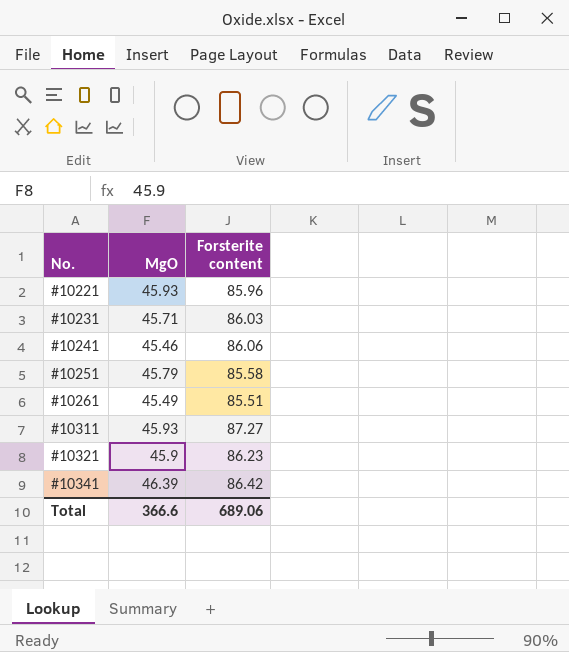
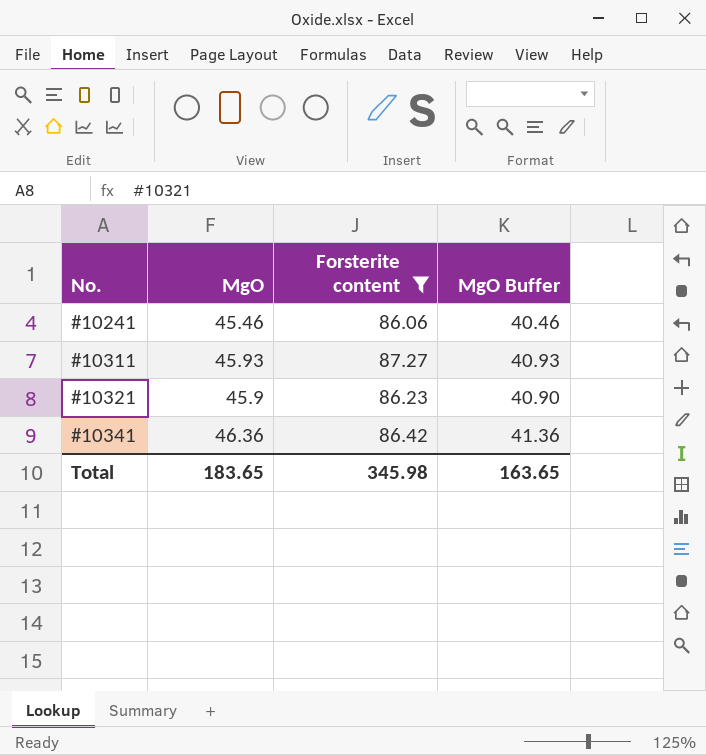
filter: none -> Forsterite content >= 86.06
column MgO Buffer | formula: none -> [MgO] - 5
#10341 | MgO: 46.39 -> 46.36
Total | MgO: 366.6 -> 183.65
Total | Forsterite content: 689.06 -> 345.98

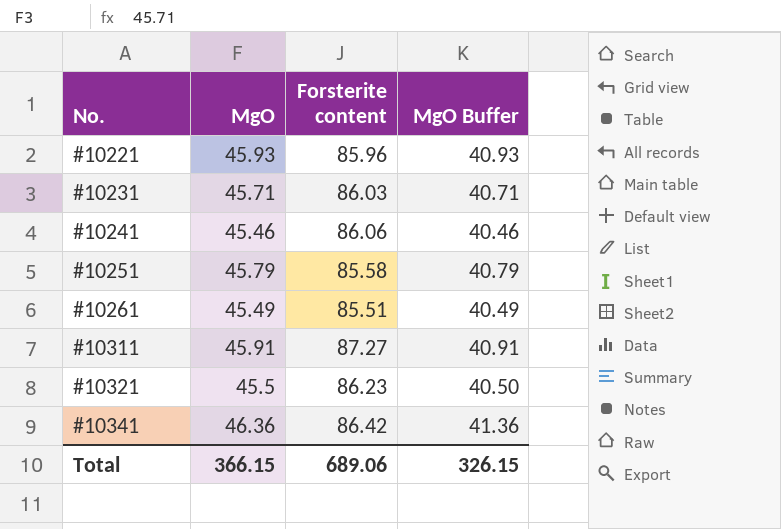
filter: Forsterite content >= 86.06 -> none
#10311 | MgO: 45.93 -> 45.91
#10311 | MgO Buffer: 40.93 -> 40.91
#10321 | MgO: 45.9 -> 45.5
#10321 | MgO Buffer: 40.90 -> 40.50
Total | MgO: 183.65 -> 366.15
Total | Forsterite content: 345.98 -> 689.06
Total | MgO Buffer: 163.65 -> 326.15

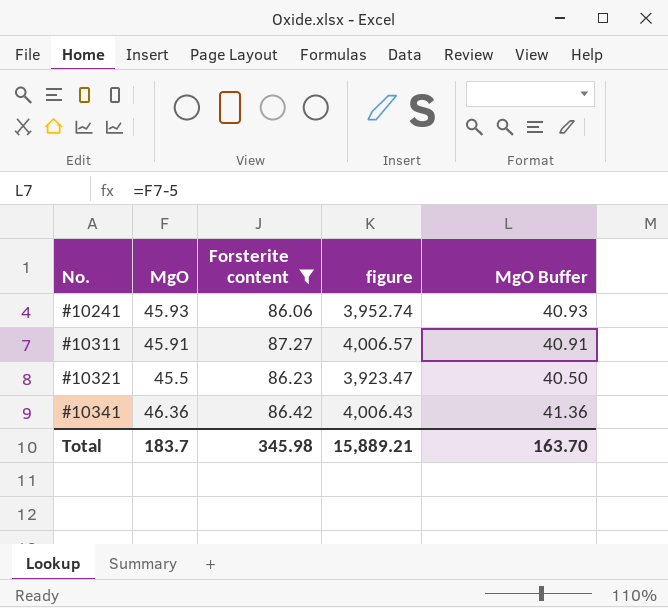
filter: none -> Forsterite content >= 86.06
column figure | formula: none -> [MgO] * [Forsterite content]
#10241 | MgO: 45.46 -> 45.93
#10241 | MgO Buffer: 40.46 -> 40.93
Total | MgO: 366.15 -> 183.7
Total | Forsterite content: 689.06 -> 345.98
Total | MgO Buffer: 326.15 -> 163.70

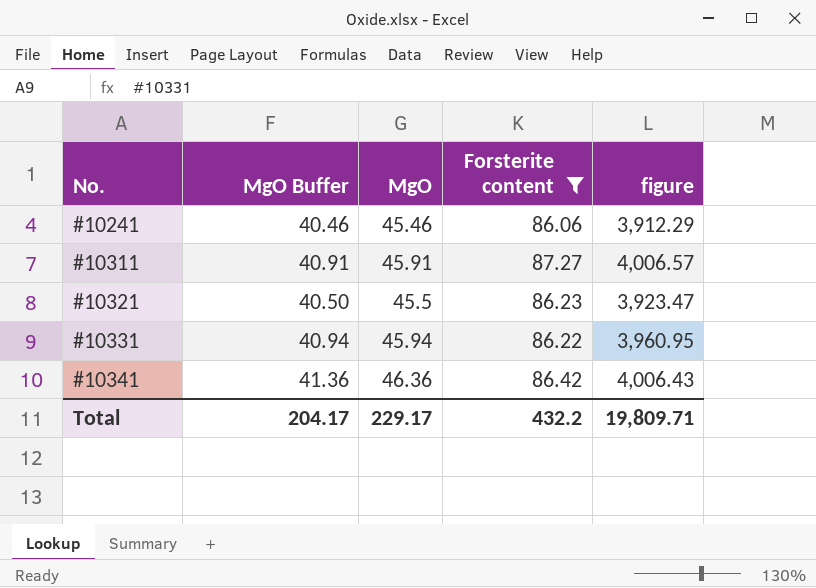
column MgO Buffer | position: 5 -> 2
#10241 | MgO Buffer: 40.93 -> 40.46
#10241 | MgO: 45.93 -> 45.46
#10241 | figure: 3,952.74 -> 3,912.29
row #10331: none -> 40.94 | 45.94 | 86.22 | 3,960.95
Total | MgO Buffer: 163.70 -> 204.17
Total | MgO: 183.7 -> 229.17
Total | Forsterite content: 345.98 -> 432.2
Total | figure: 15,889.21 -> 19,809.71

